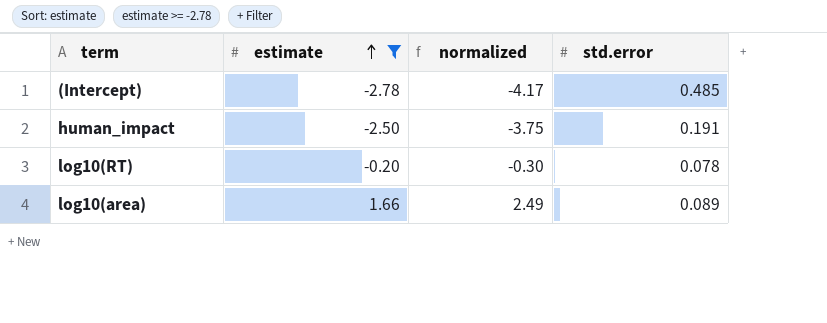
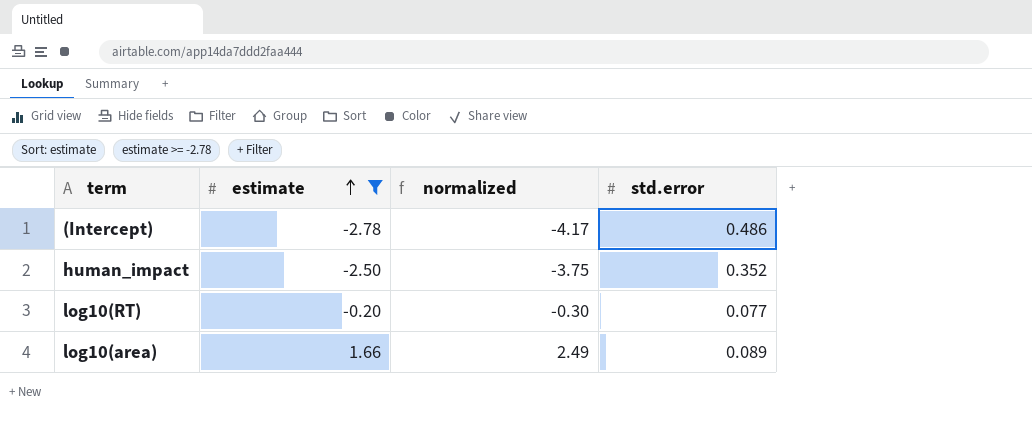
(Intercept) | std.error: 0.485 -> 0.486
human_impact | std.error: 0.191 -> 0.352
log10(RT) | std.error: 0.078 -> 0.077

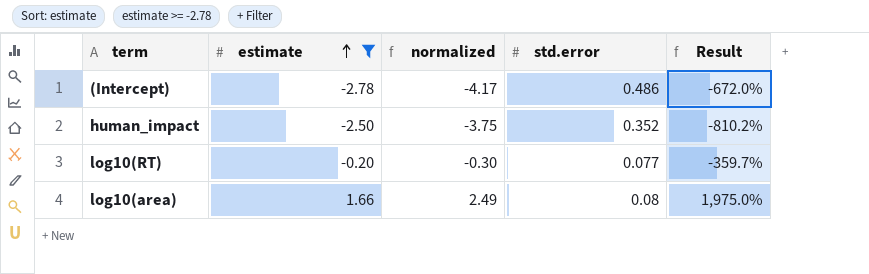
column Result | formula: none -> ([estimate] - [std.error]) / [std.error]
log10(area) | std.error: 0.089 -> 0.08

